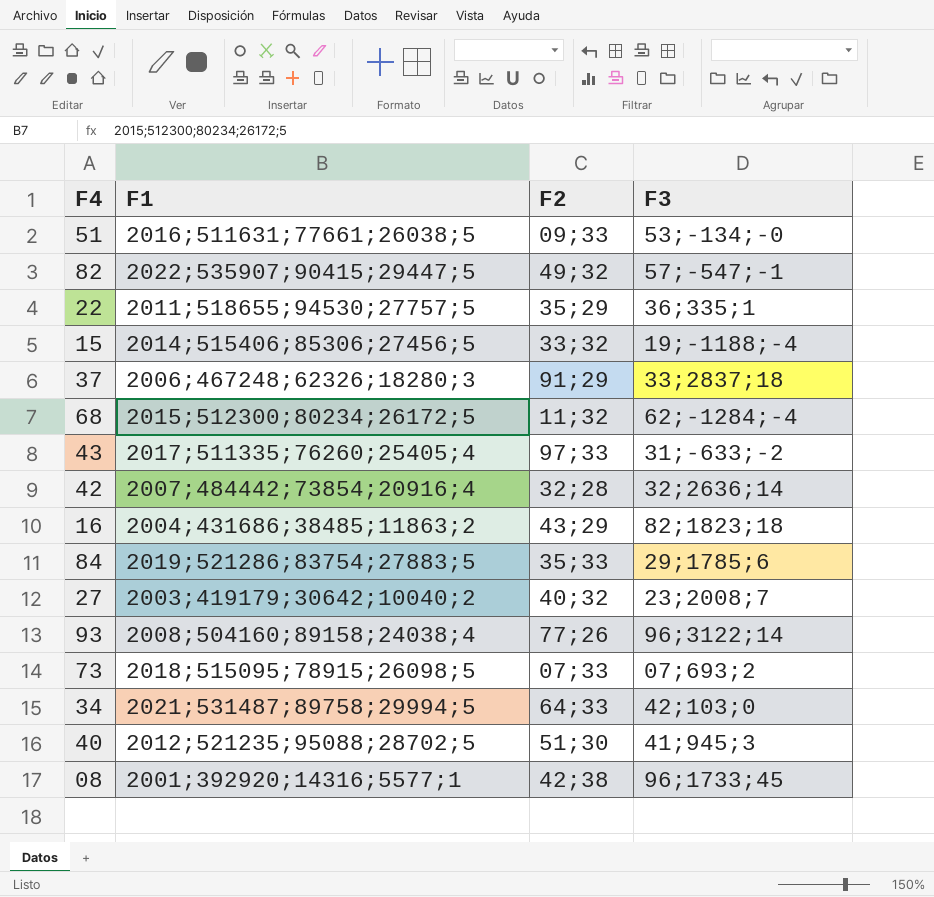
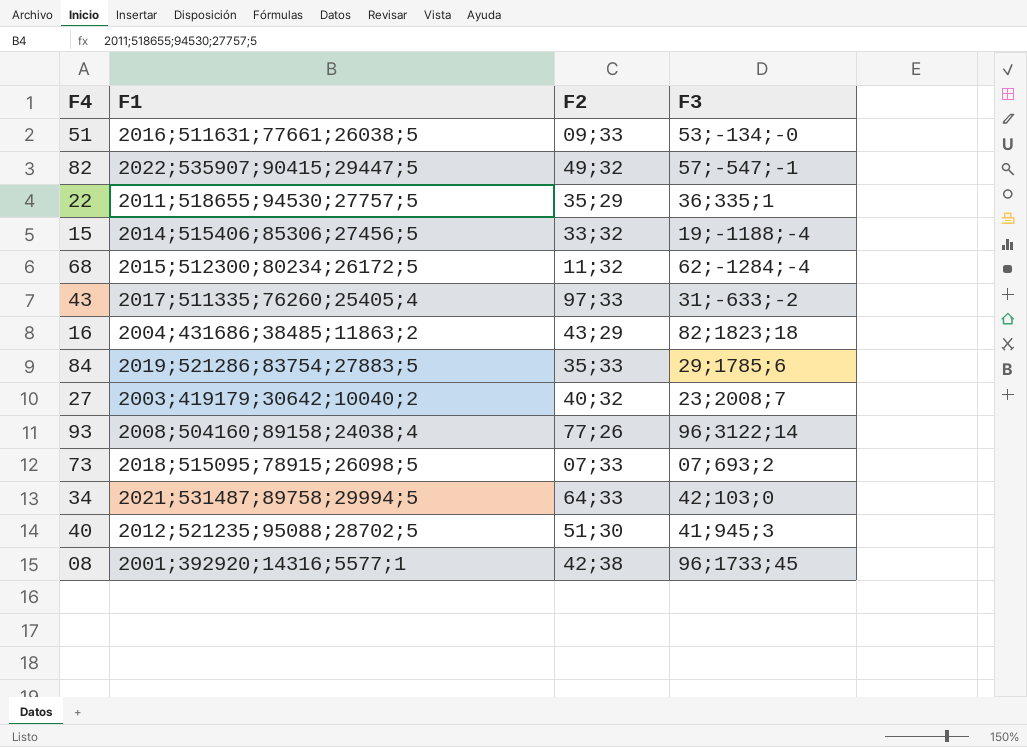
row 37: 2006;467248;62326;18280;3 | 91;29 | 33;2837;18 -> none
row 42: 2007;484442;73854;20916;4 | 32;28 | 32;2636;14 -> none

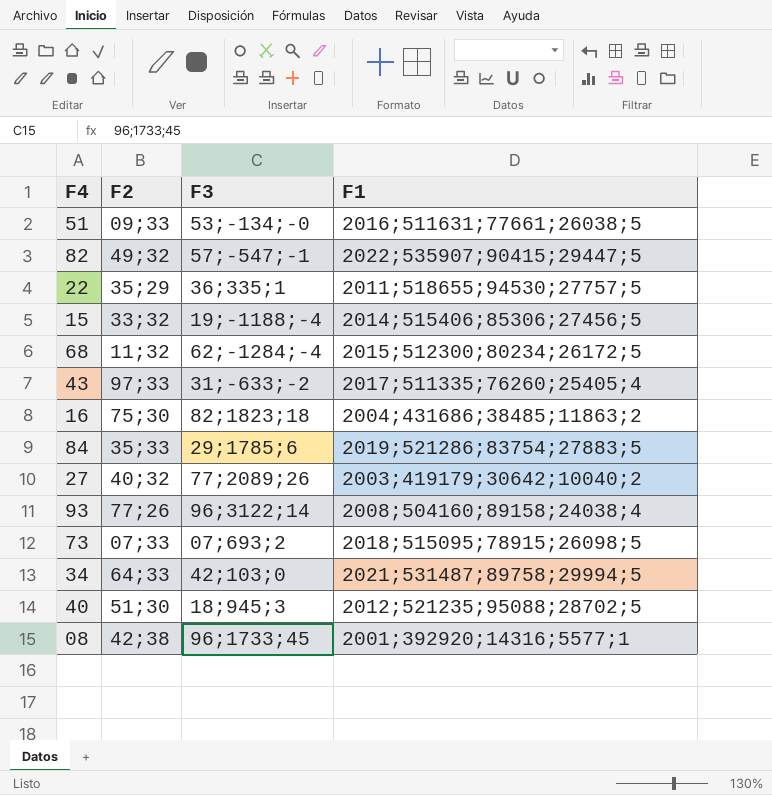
column F1 | position: 2 -> 4
16 | F2: 43;29 -> 75;30
27 | F3: 23;2008;7 -> 77;2089;26
40 | F3: 41;945;3 -> 18;945;3

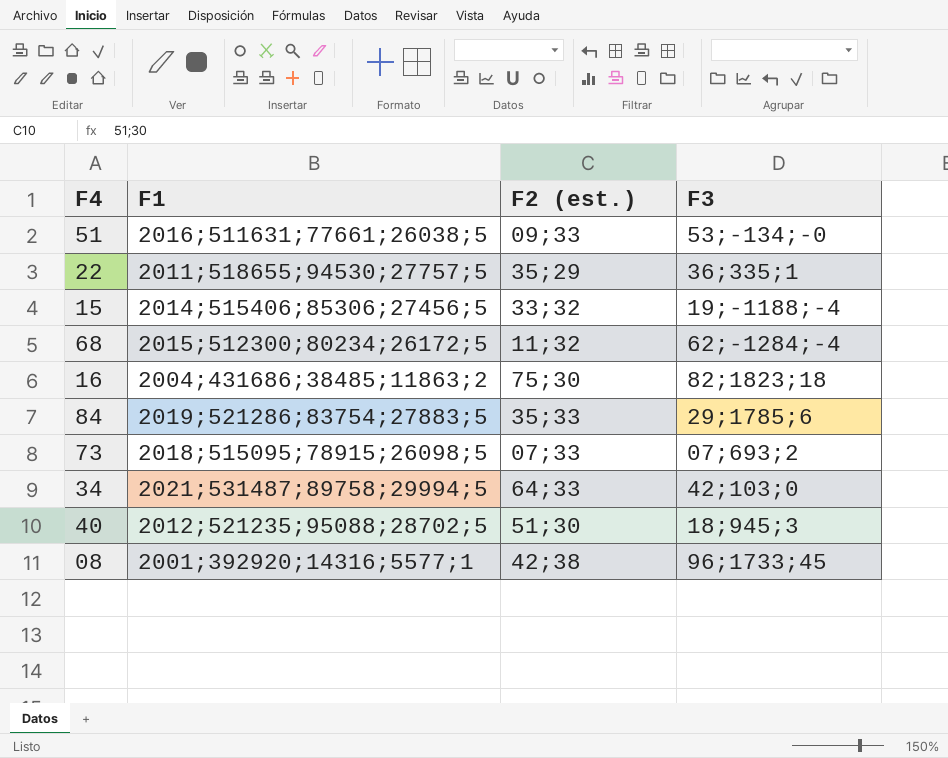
column F1 | position: 4 -> 2
column name: F2 -> F2 (est.)
row 82: 49;32 | 57;-547;-1 | 2022;535907;90415;29447;5 -> none
row 43: 97;33 | 31;-633;-2 | 2017;511335;76260;25405;4 -> none
row 27: 40;32 | 77;2089;26 | 2003;419179;30642;10040;2 -> none
row 93: 77;26 | 96;3122;14 | 2008;504160;89158;24038;4 -> none

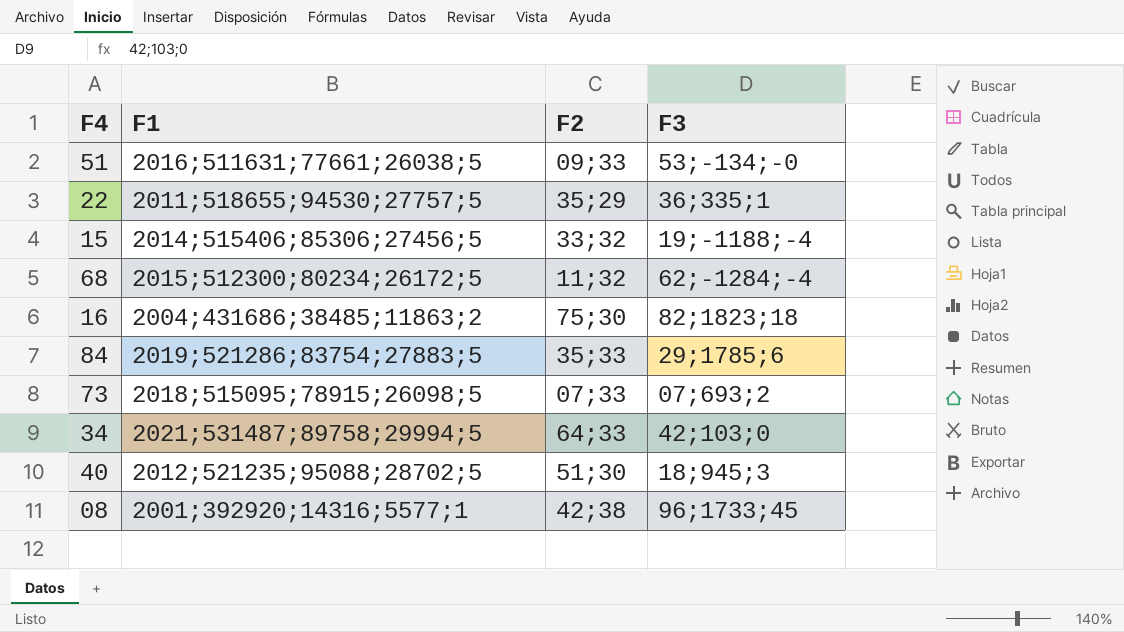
column name: F2 (est.) -> F2

